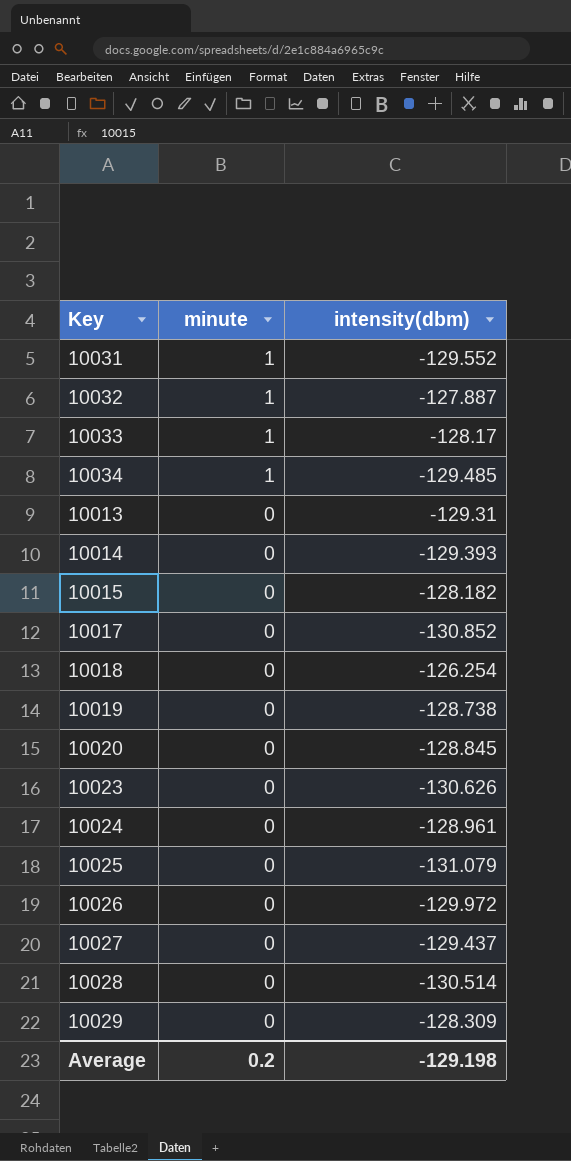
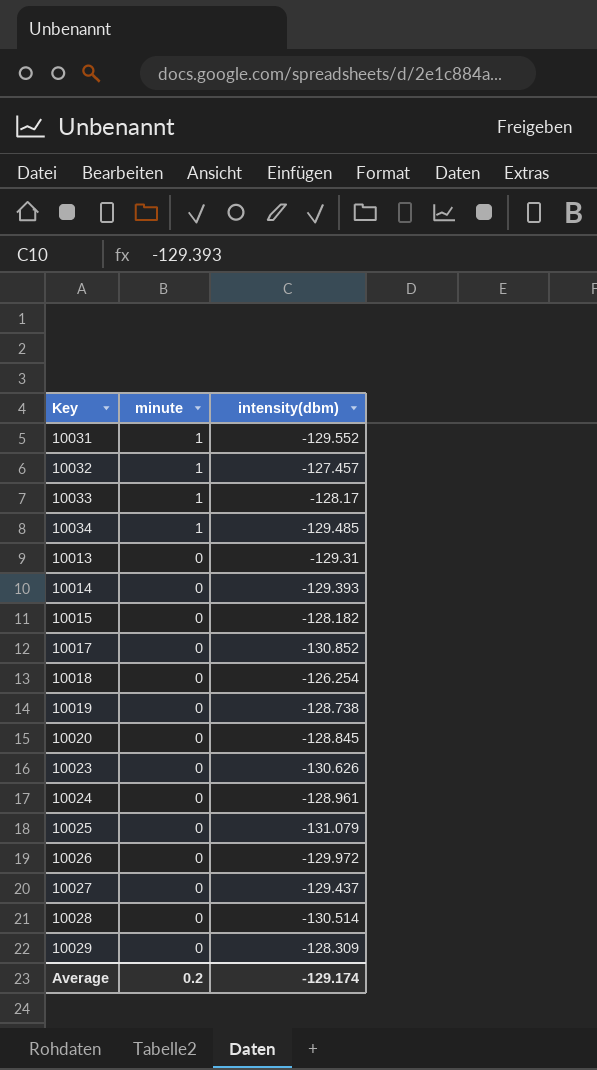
10032 | intensity(dbm): -127.887 -> -127.457
Average | intensity(dbm): -129.198 -> -129.174

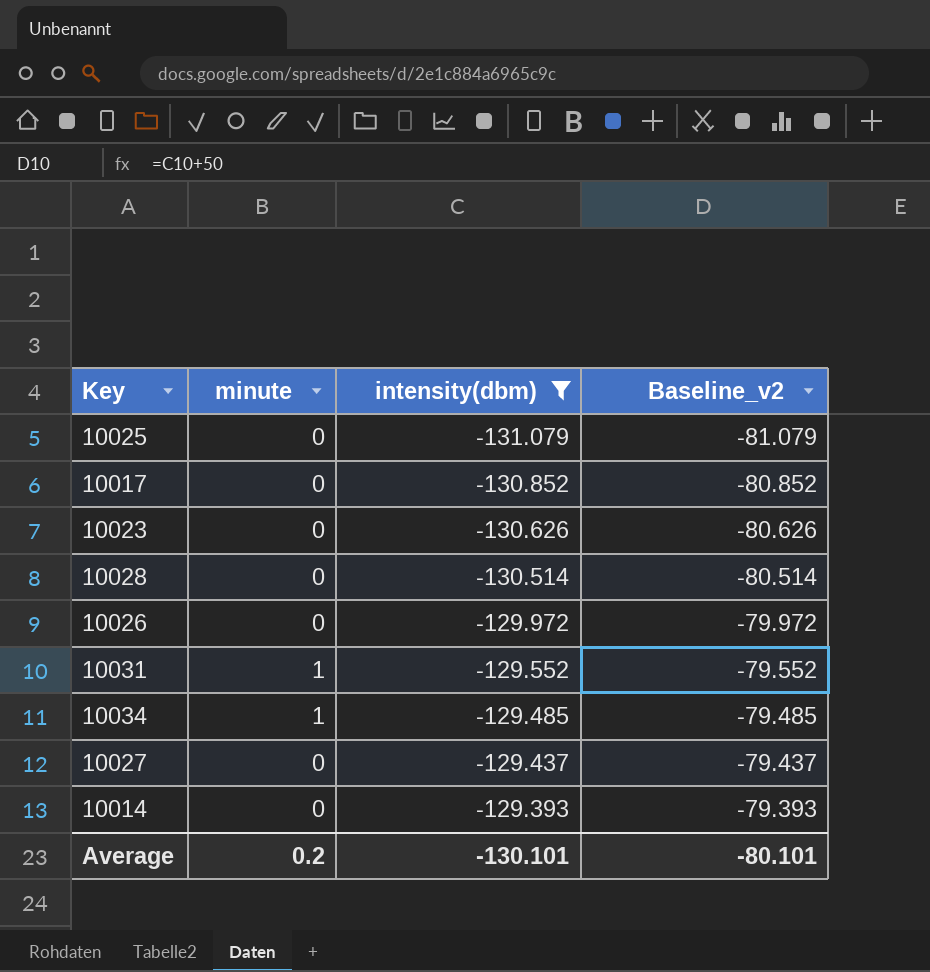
filter: none -> intensity(dbm) <= -129.393
row order: minute descending -> intensity(dbm) ascending
column Baseline_v2 | formula: none -> [intensity(dbm)] + 50
Average | intensity(dbm): -129.174 -> -130.101

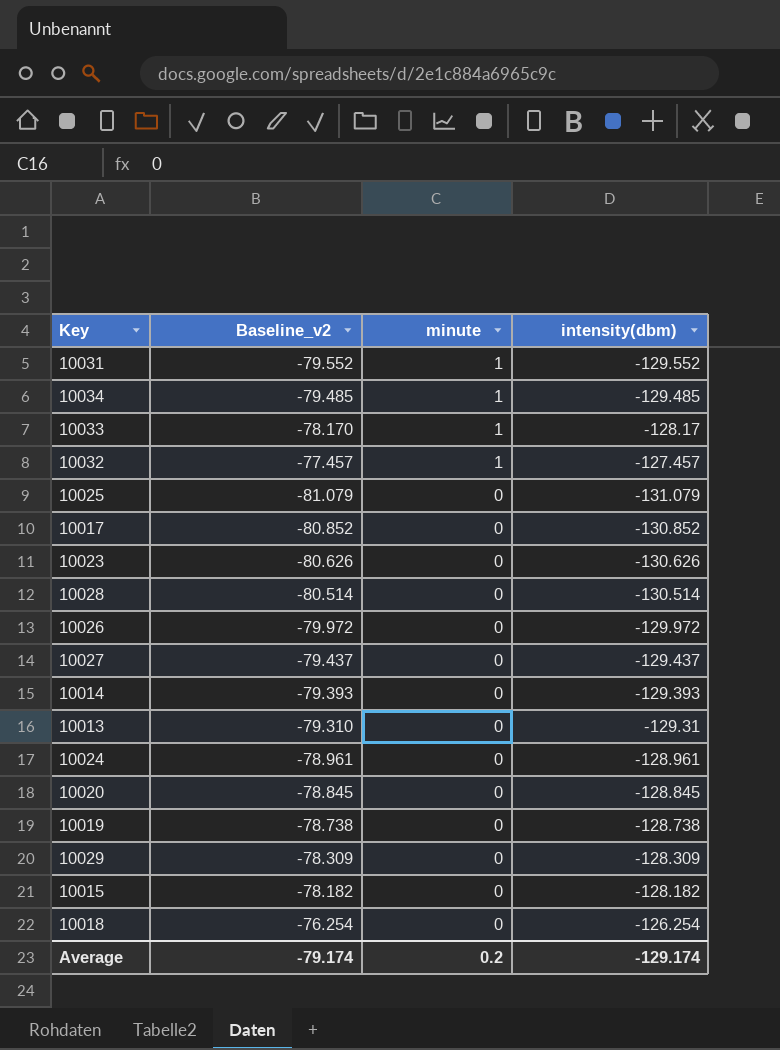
filter: intensity(dbm) <= -129.393 -> none
row order: intensity(dbm) ascending -> minute descending
column Baseline_v2 | position: 4 -> 2
Average | Baseline_v2: -80.101 -> -79.174
Average | intensity(dbm): -130.101 -> -129.174

